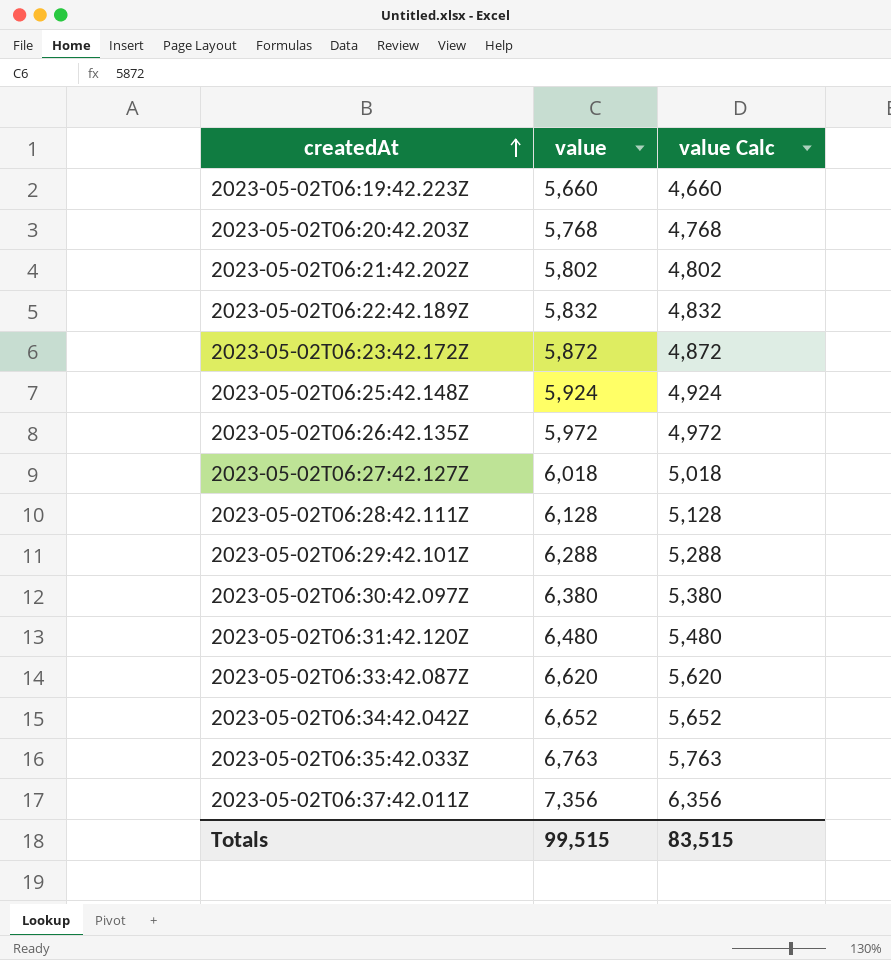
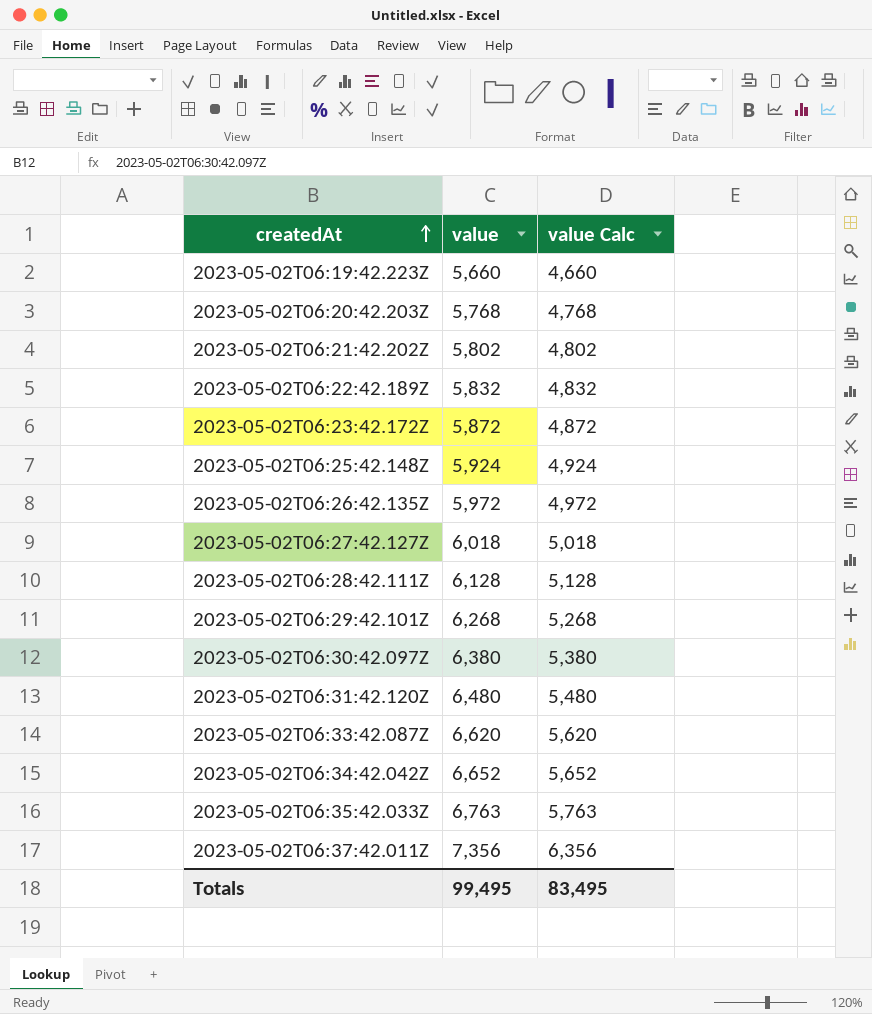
2023-05-02T06:29:42.101Z | value: 6,288 -> 6,268
2023-05-02T06:29:42.101Z | value Calc: 5,288 -> 5,268
Totals | value: 99,515 -> 99,495
Totals | value Calc: 83,515 -> 83,495

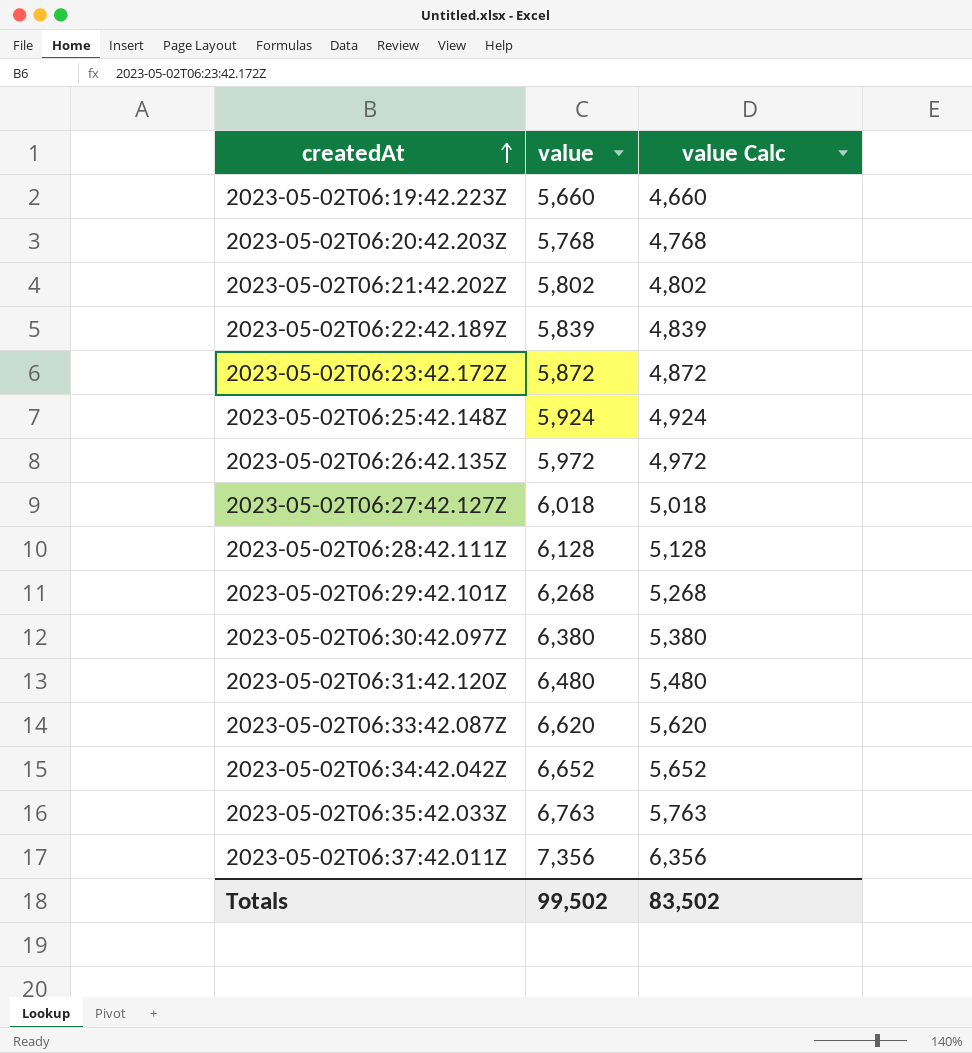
2023-05-02T06:22:42.189Z | value: 5,832 -> 5,839
2023-05-02T06:22:42.189Z | value Calc: 4,832 -> 4,839
Totals | value: 99,495 -> 99,502
Totals | value Calc: 83,495 -> 83,502

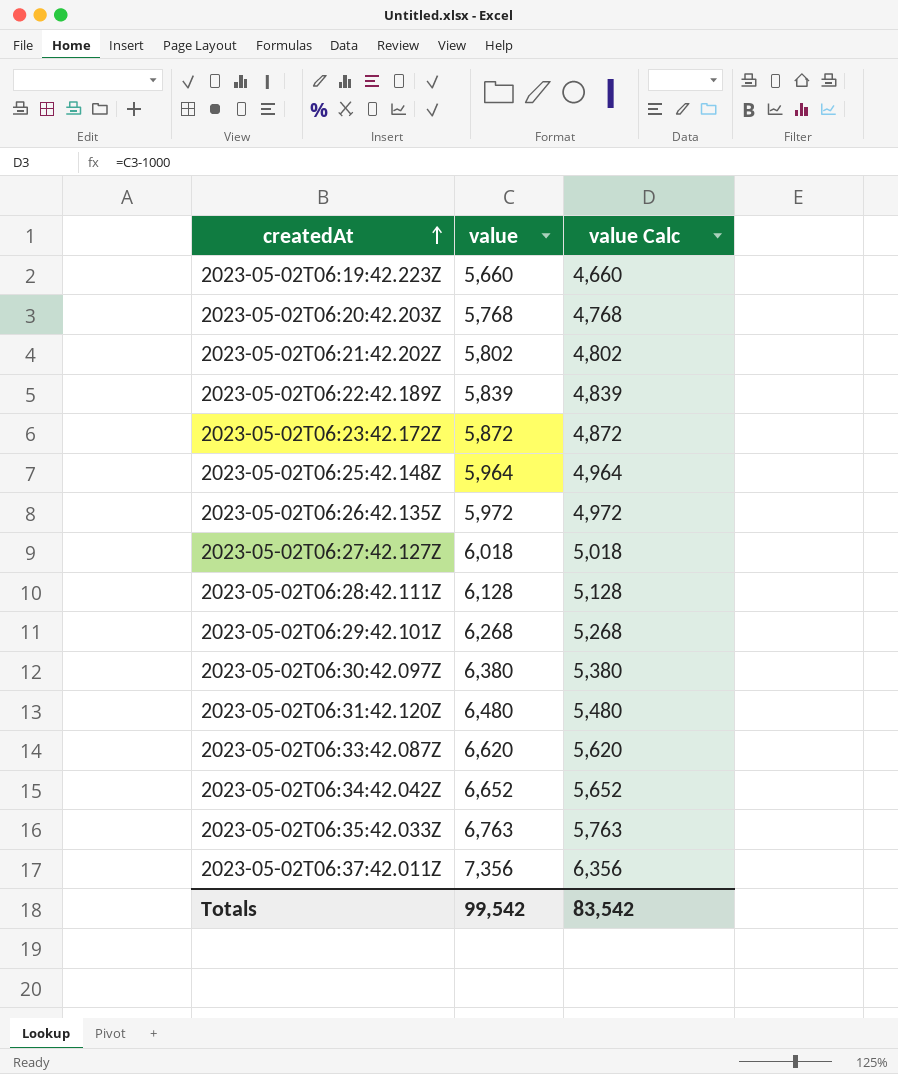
2023-05-02T06:25:42.148Z | value: 5,924 -> 5,964
2023-05-02T06:25:42.148Z | value Calc: 4,924 -> 4,964
Totals | value: 99,502 -> 99,542
Totals | value Calc: 83,502 -> 83,542

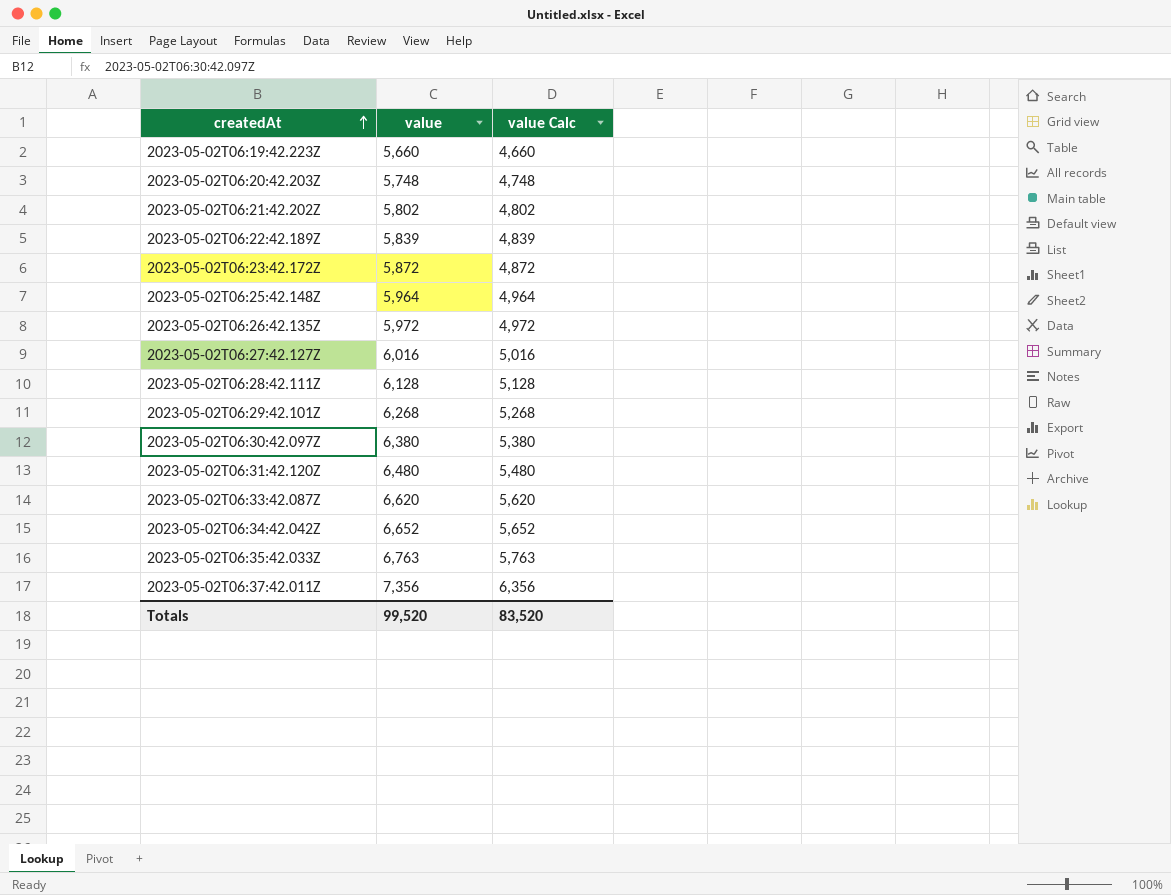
2023-05-02T06:20:42.203Z | value: 5,768 -> 5,748
2023-05-02T06:20:42.203Z | value Calc: 4,768 -> 4,748
2023-05-02T06:27:42.127Z | value: 6,018 -> 6,016
2023-05-02T06:27:42.127Z | value Calc: 5,018 -> 5,016
Totals | value: 99,542 -> 99,520
Totals | value Calc: 83,542 -> 83,520

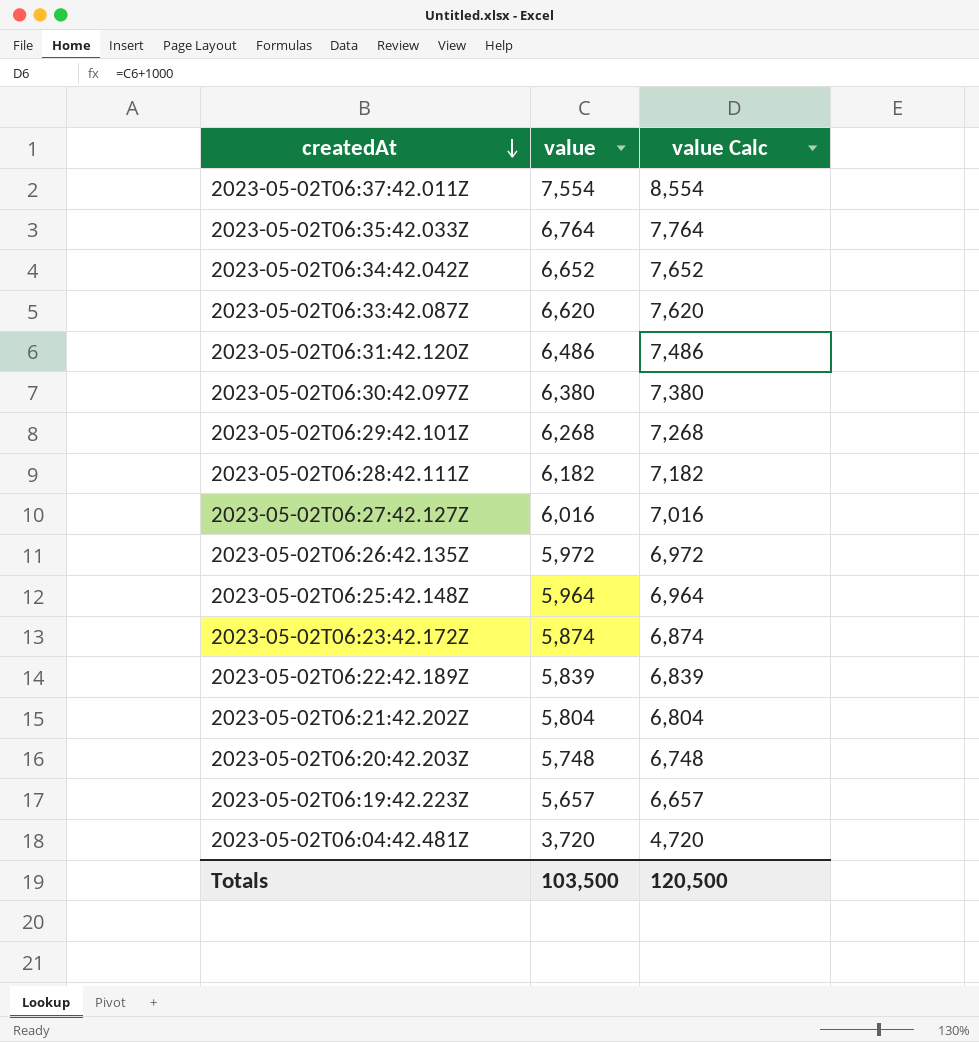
row order: createdAt ascending -> createdAt descending
column value Calc | formula: [value] - 1000 -> [value] + 1000
2023-05-02T06:37:42.011Z | value: 7,356 -> 7,554
2023-05-02T06:35:42.033Z | value: 6,763 -> 6,764
2023-05-02T06:31:42.120Z | value: 6,480 -> 6,486
2023-05-02T06:28:42.111Z | value: 6,128 -> 6,182
2023-05-02T06:23:42.172Z | value: 5,872 -> 5,874
2023-05-02T06:21:42.202Z | value: 5,802 -> 5,804
2023-05-02T06:19:42.223Z | value: 5,660 -> 5,657
row 2023-05-02T06:04:42.481Z: none -> 3,720 | 4,720
Totals | value: 99,520 -> 103,500
Totals | value Calc: 83,520 -> 120,500

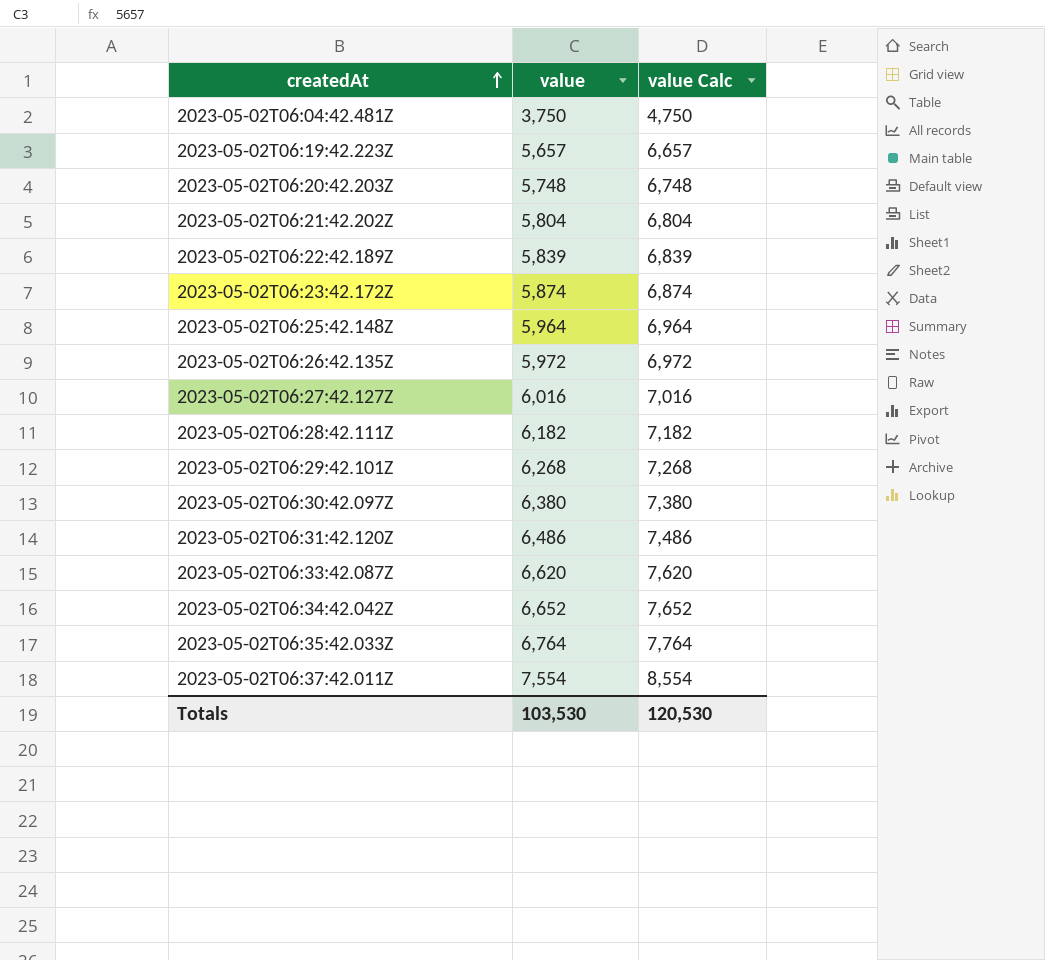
row order: createdAt descending -> createdAt ascending
2023-05-02T06:04:42.481Z | value: 3,720 -> 3,750
2023-05-02T06:04:42.481Z | value Calc: 4,720 -> 4,750
Totals | value: 103,500 -> 103,530
Totals | value Calc: 120,500 -> 120,530

